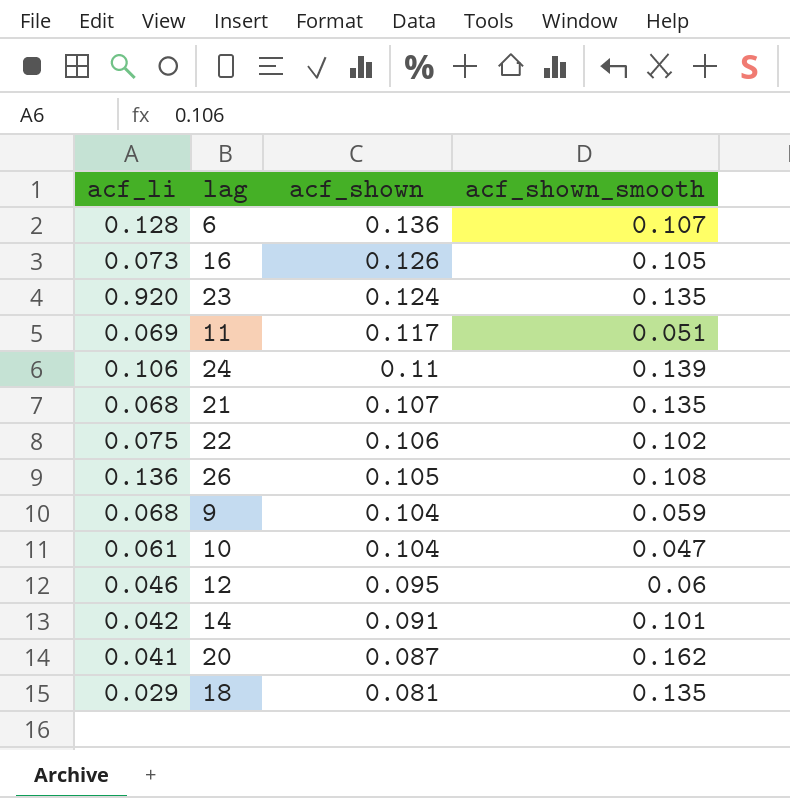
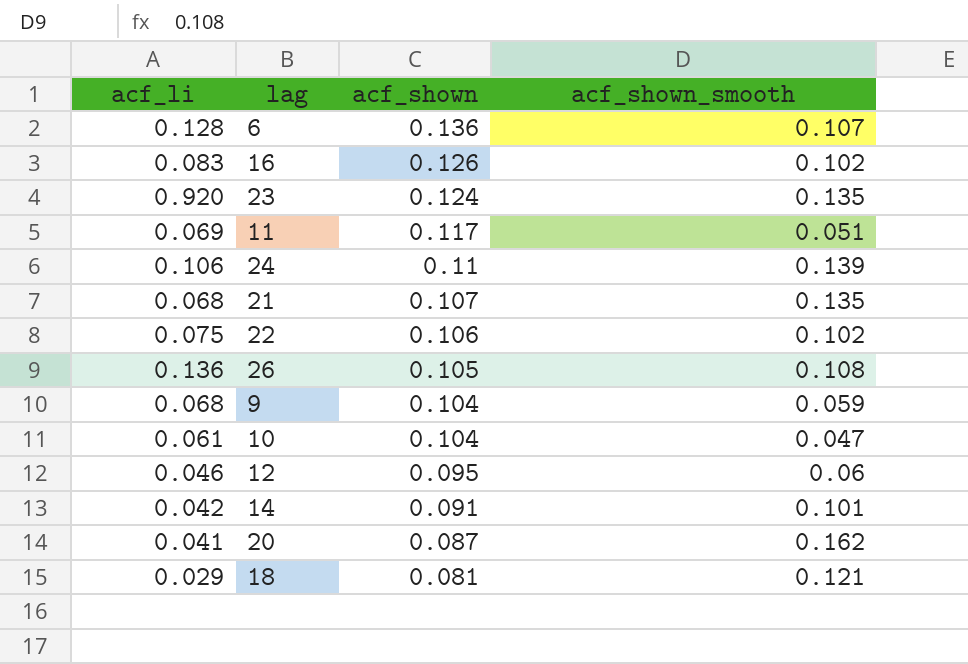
16 | acf_li: 0.073 -> 0.083
16 | acf_shown_smooth: 0.105 -> 0.102
18 | acf_shown_smooth: 0.135 -> 0.121

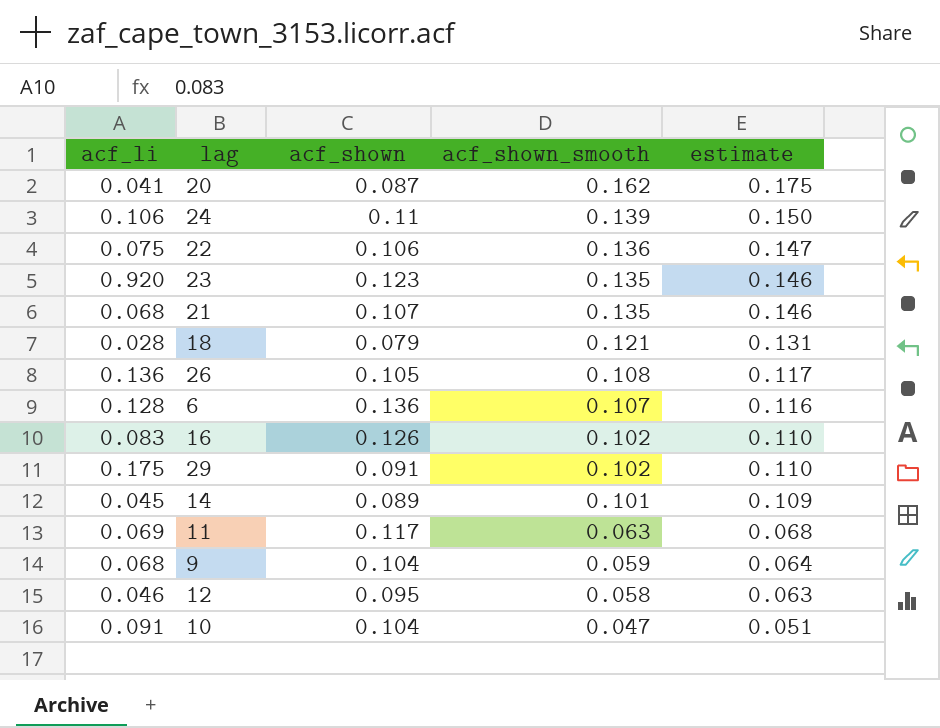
row order: acf_shown descending -> acf_shown_smooth descending
column estimate | formula: none -> [acf_shown_smooth] * 1.08
22 | acf_shown_smooth: 0.102 -> 0.136
23 | acf_shown: 0.124 -> 0.123
18 | acf_li: 0.029 -> 0.028
18 | acf_shown: 0.081 -> 0.079
row 29: none -> 0.175 | 0.091 | 0.102 | 0.110
14 | acf_li: 0.042 -> 0.045
14 | acf_shown: 0.091 -> 0.089
11 | acf_shown_smooth: 0.051 -> 0.063
12 | acf_shown_smooth: 0.06 -> 0.058
10 | acf_li: 0.061 -> 0.091

